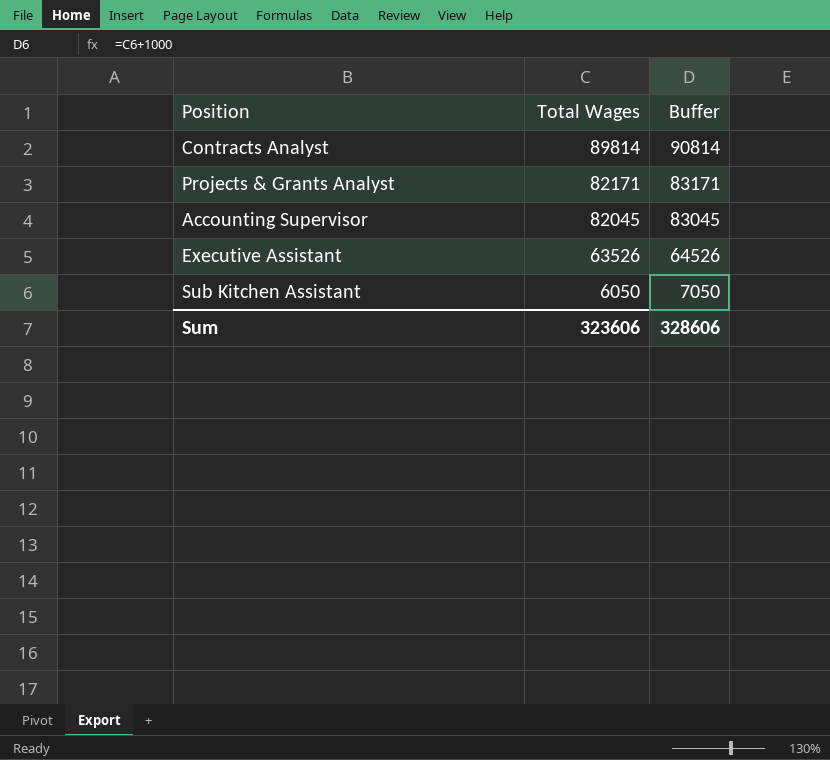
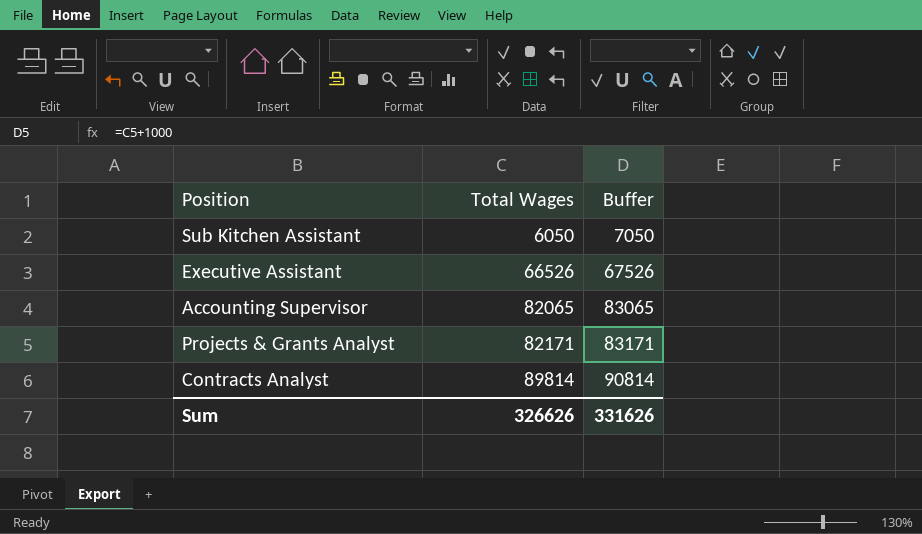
row order: Total Wages descending -> Total Wages ascending
Executive Assistant | Total Wages: 63526 -> 66526
Executive Assistant | Buffer: 64526 -> 67526
Accounting Supervisor | Total Wages: 82045 -> 82065
Accounting Supervisor | Buffer: 83045 -> 83065
Sum | Total Wages: 323606 -> 326626
Sum | Buffer: 328606 -> 331626

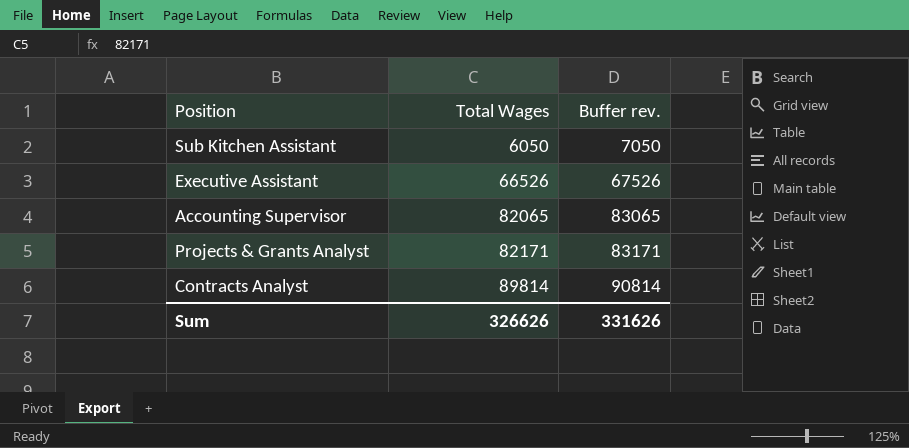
column name: Buffer -> Buffer rev.

